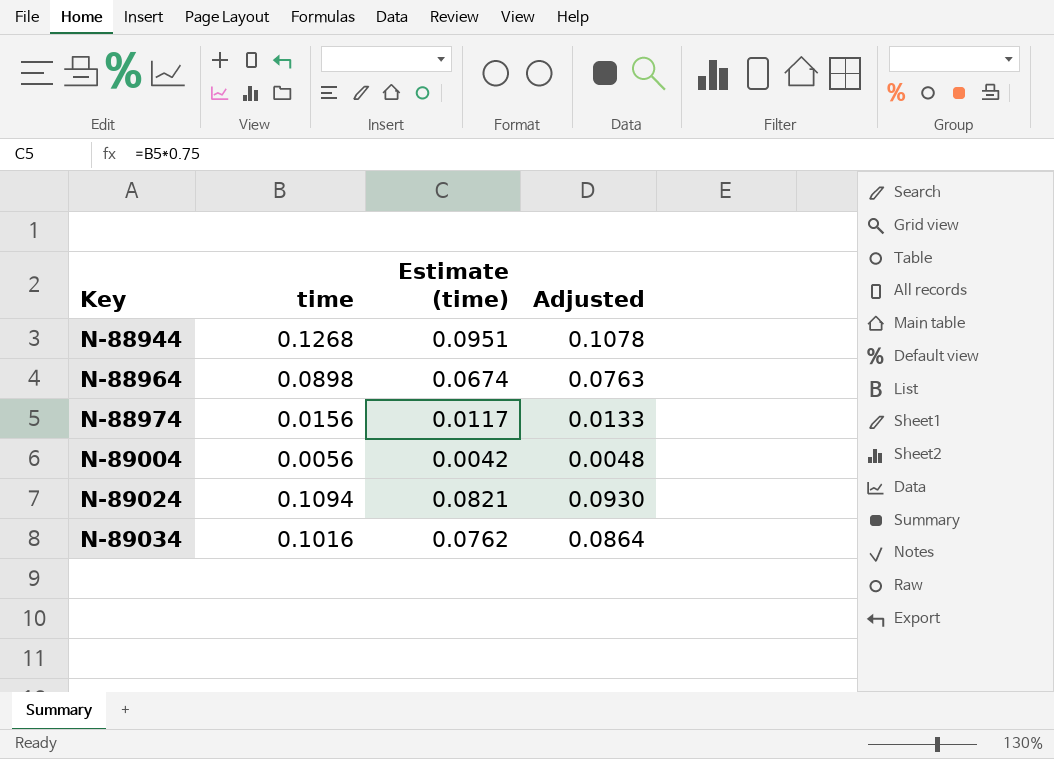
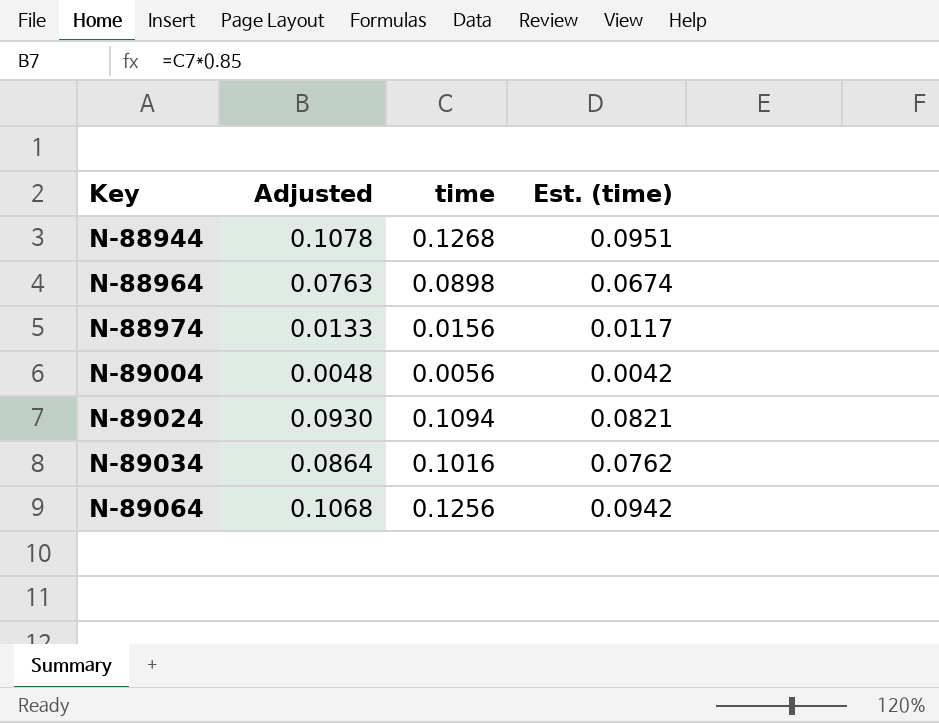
column Adjusted | position: 4 -> 2
column name: Estimate (time) -> Est. (time)
row N-89064: none -> 0.1068 | 0.1256 | 0.0942

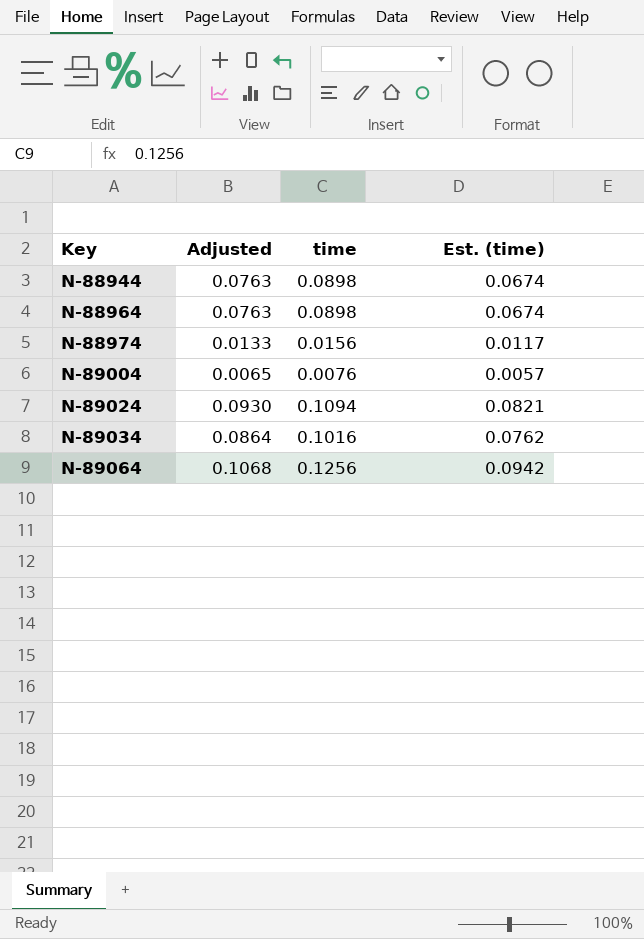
N-88944 | Adjusted: 0.1078 -> 0.0763
N-88944 | time: 0.1268 -> 0.0898
N-88944 | Est. (time): 0.0951 -> 0.0674
N-89004 | Adjusted: 0.0048 -> 0.0065
N-89004 | time: 0.0056 -> 0.0076
N-89004 | Est. (time): 0.0042 -> 0.0057

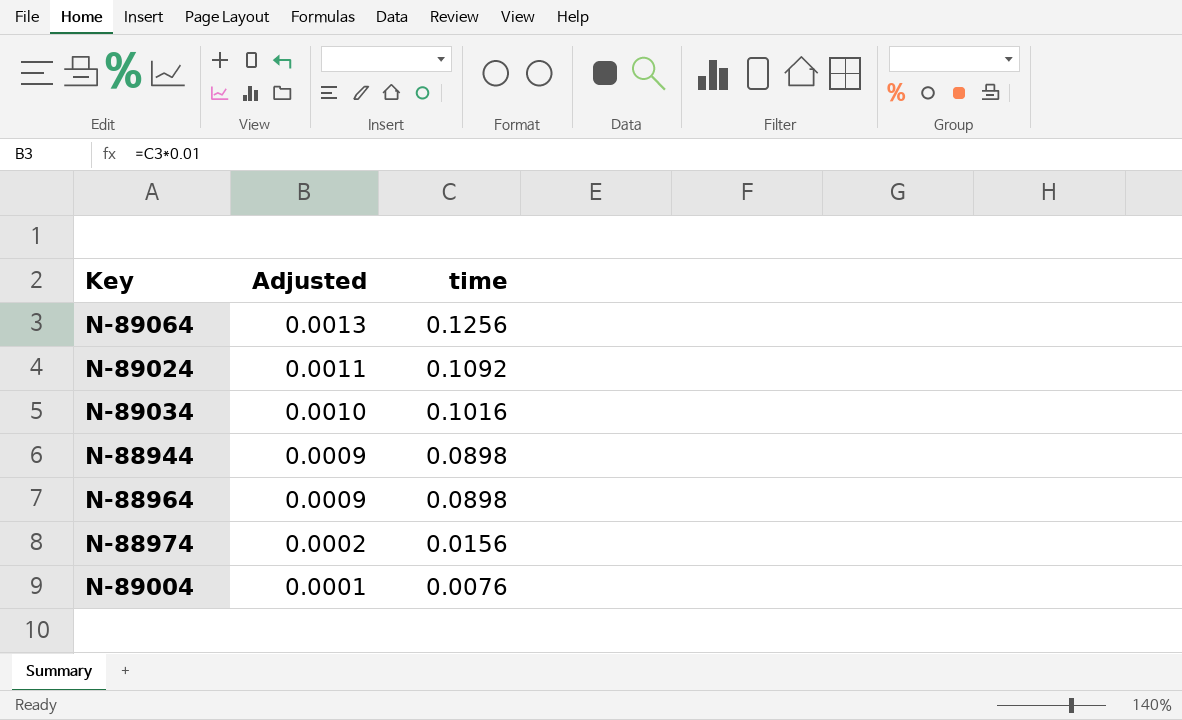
row order: Key ascending -> Adjusted descending
column Est. (time) | formula: [time] * 0.75 -> none
column Adjusted | formula: [time] * 0.85 -> [time] * 0.01
N-89024 | time: 0.1094 -> 0.1092

